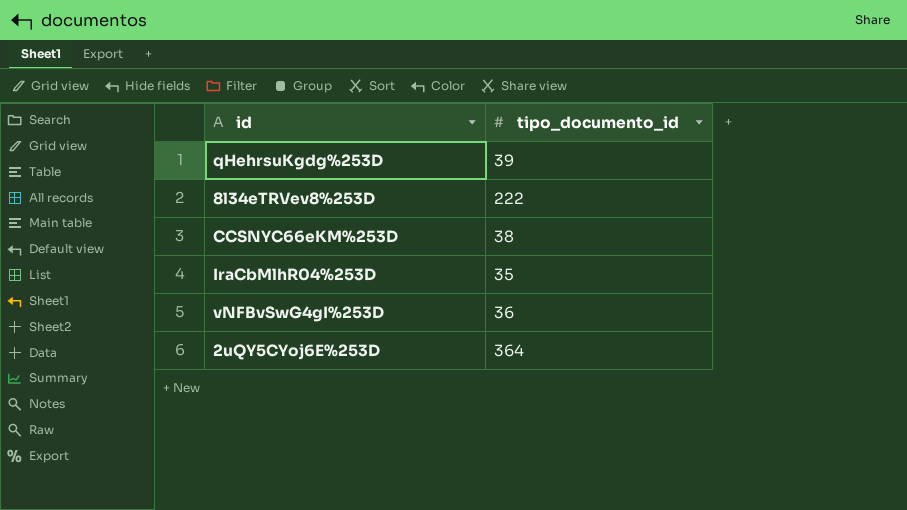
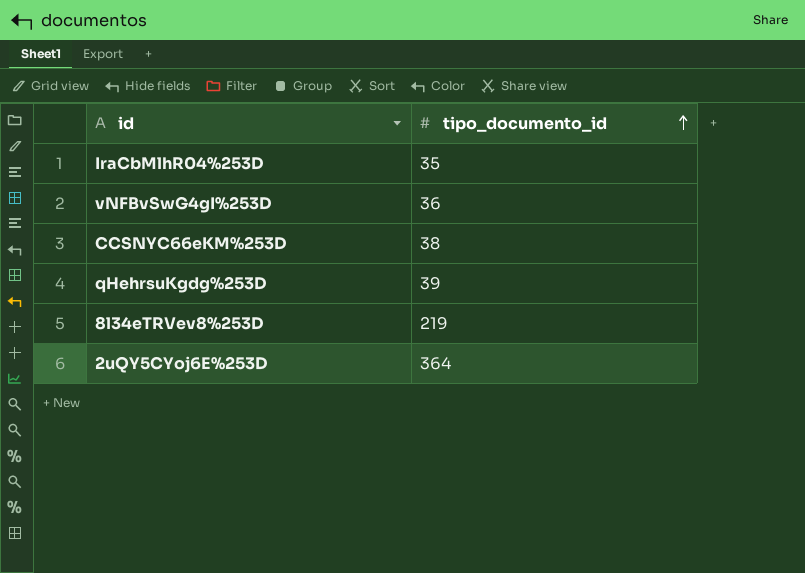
row order: none -> tipo_documento_id ascending
8l34eTRVev8%253D | tipo_documento_id: 222 -> 219

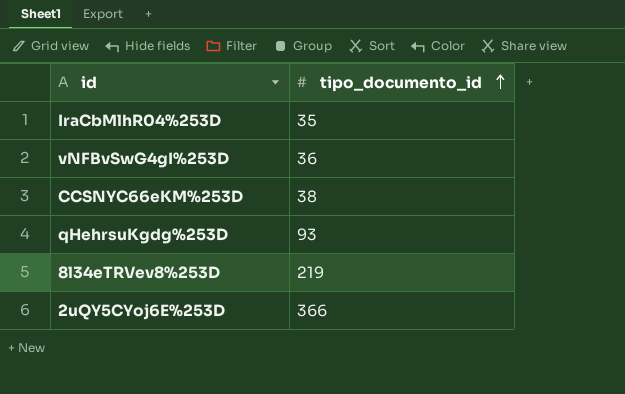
qHehrsuKgdg%253D | tipo_documento_id: 39 -> 93
2uQY5CYoj6E%253D | tipo_documento_id: 364 -> 366

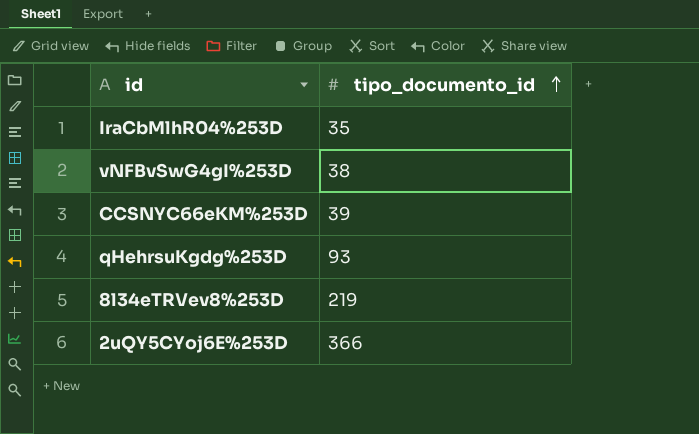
vNFBvSwG4gI%253D | tipo_documento_id: 36 -> 38
CCSNYC66eKM%253D | tipo_documento_id: 38 -> 39

